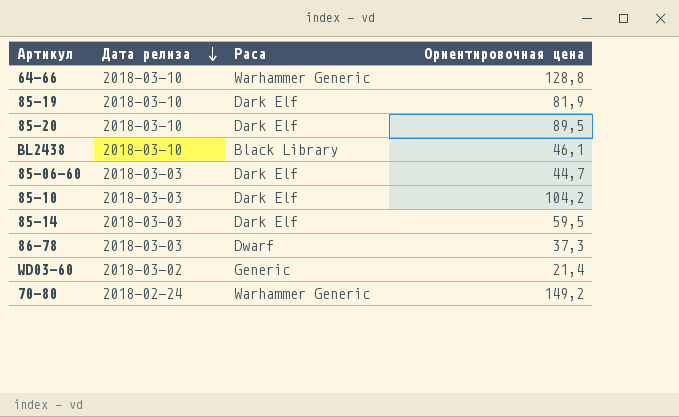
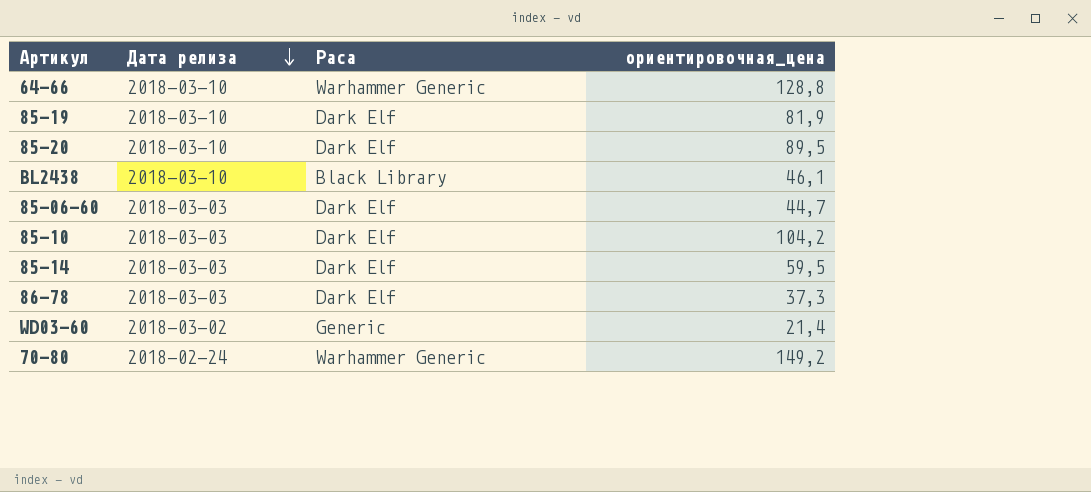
column name: Ориентировочная цена -> ориентировочная_цена
86-78 | Раса: Dwarf -> Dark Elf

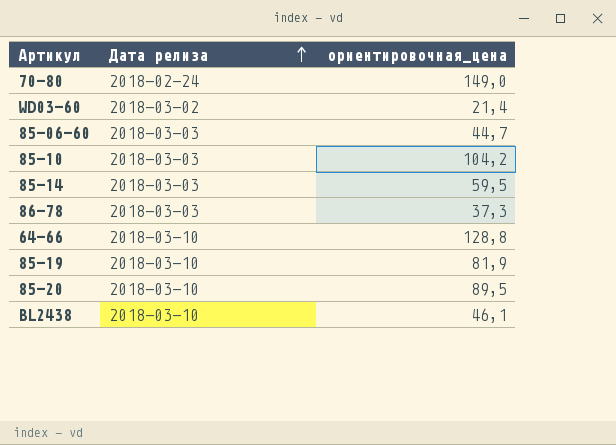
row order: Дата релиза descending -> Дата релиза ascending
column Раса | position: 3 -> none
70-80 | ориентировочная_цена: 149,2 -> 149,0

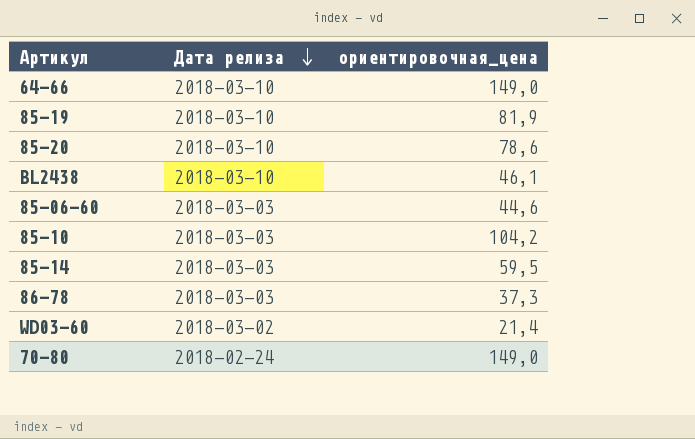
row order: Дата релиза ascending -> Дата релиза descending
64-66 | ориентировочная_цена: 128,8 -> 149,0
85-20 | ориентировочная_цена: 89,5 -> 78,6
85-06-60 | ориентировочная_цена: 44,7 -> 44,6

